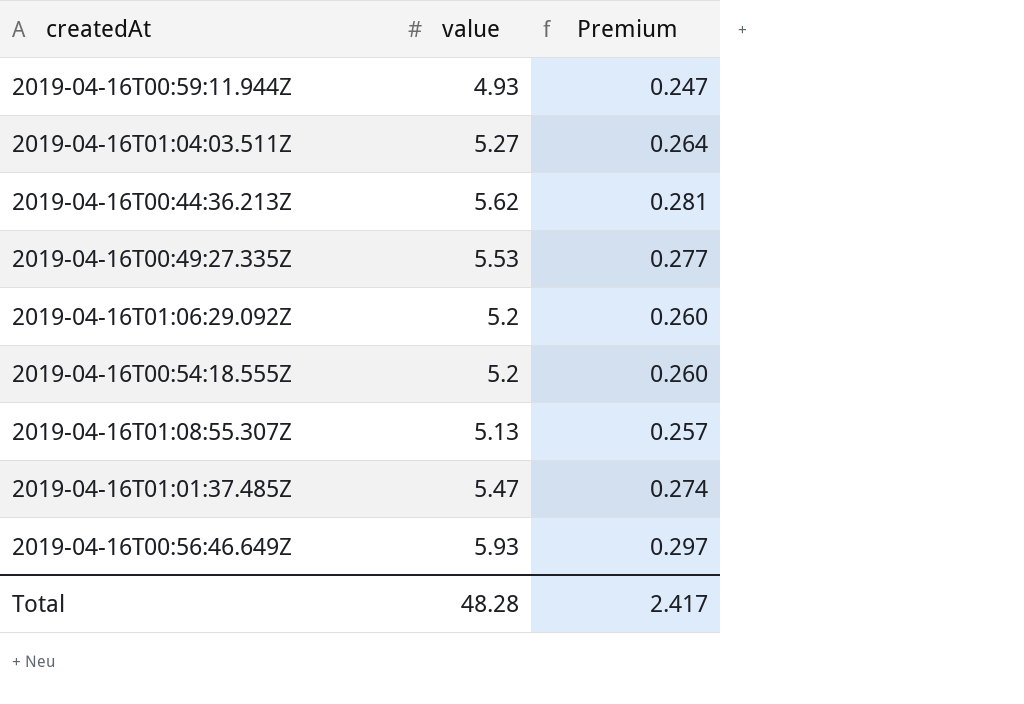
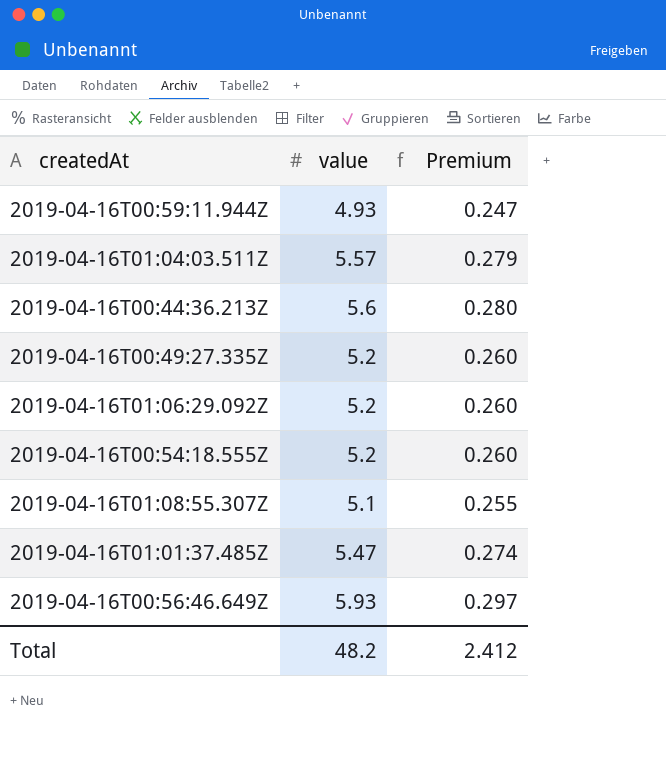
2019-04-16T01:04:03.511Z | value: 5.27 -> 5.57
2019-04-16T01:04:03.511Z | Premium: 0.264 -> 0.279
2019-04-16T00:44:36.213Z | value: 5.62 -> 5.6
2019-04-16T00:44:36.213Z | Premium: 0.281 -> 0.280
2019-04-16T00:49:27.335Z | value: 5.53 -> 5.2
2019-04-16T00:49:27.335Z | Premium: 0.277 -> 0.260
2019-04-16T01:08:55.307Z | value: 5.13 -> 5.1
2019-04-16T01:08:55.307Z | Premium: 0.257 -> 0.255
Total | value: 48.28 -> 48.2
Total | Premium: 2.417 -> 2.412

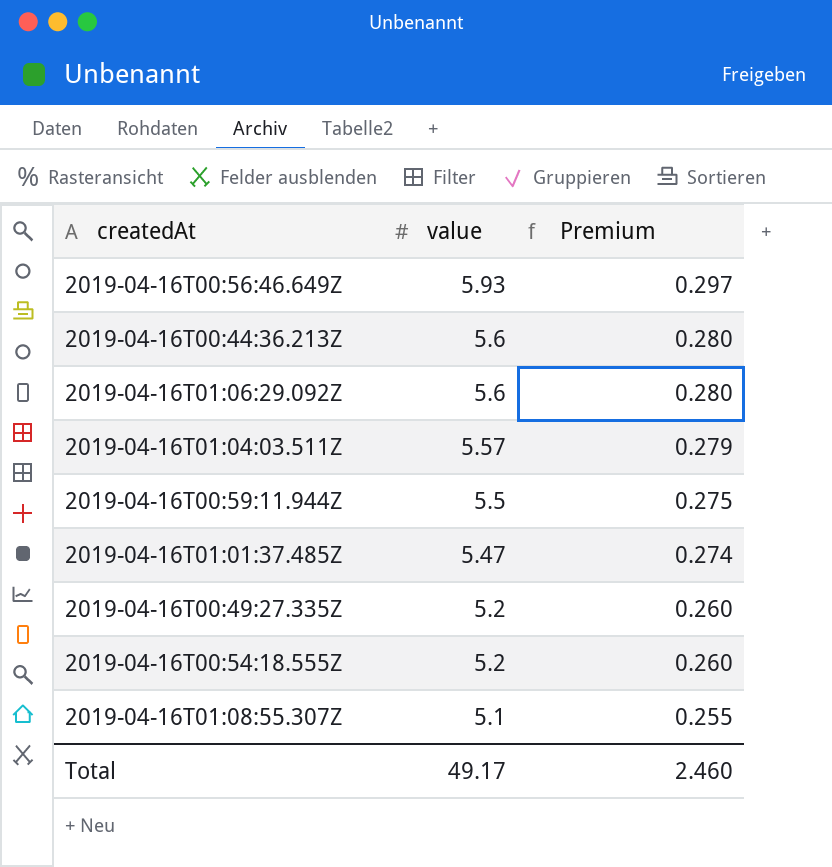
row order: none -> value descending
2019-04-16T01:06:29.092Z | value: 5.2 -> 5.6
2019-04-16T01:06:29.092Z | Premium: 0.260 -> 0.280
2019-04-16T00:59:11.944Z | value: 4.93 -> 5.5
2019-04-16T00:59:11.944Z | Premium: 0.247 -> 0.275
Total | value: 48.2 -> 49.17
Total | Premium: 2.412 -> 2.460

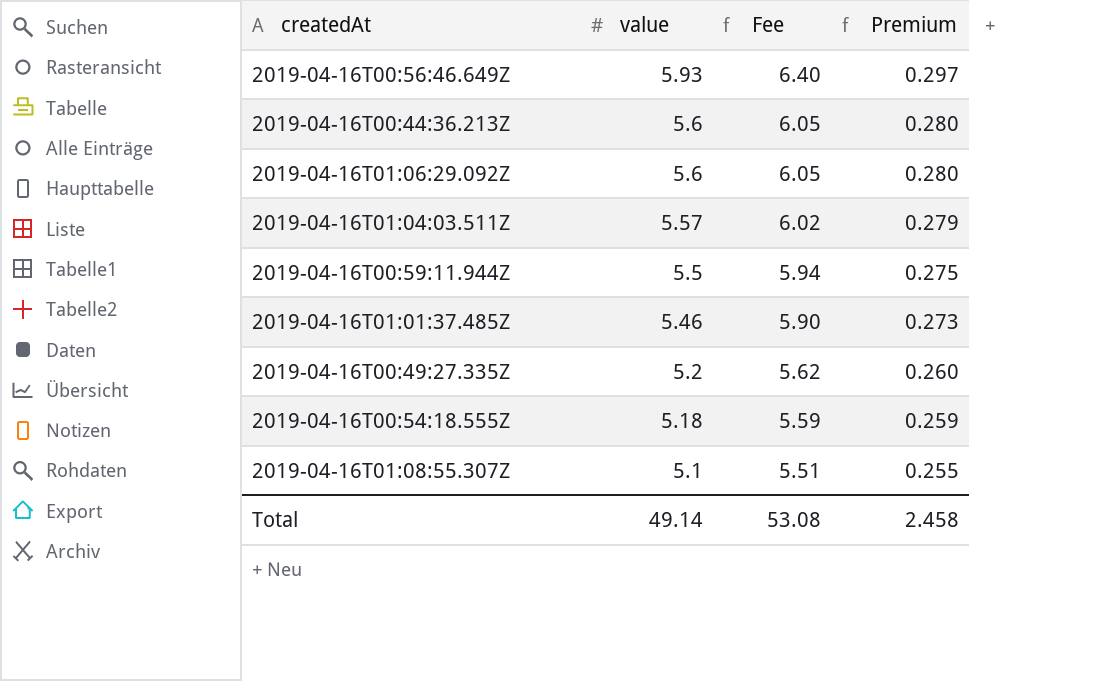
column Fee | formula: none -> [value] * 1.08
2019-04-16T01:01:37.485Z | value: 5.47 -> 5.46
2019-04-16T01:01:37.485Z | Premium: 0.274 -> 0.273
2019-04-16T00:54:18.555Z | value: 5.2 -> 5.18
2019-04-16T00:54:18.555Z | Premium: 0.260 -> 0.259
Total | value: 49.17 -> 49.14
Total | Premium: 2.460 -> 2.458

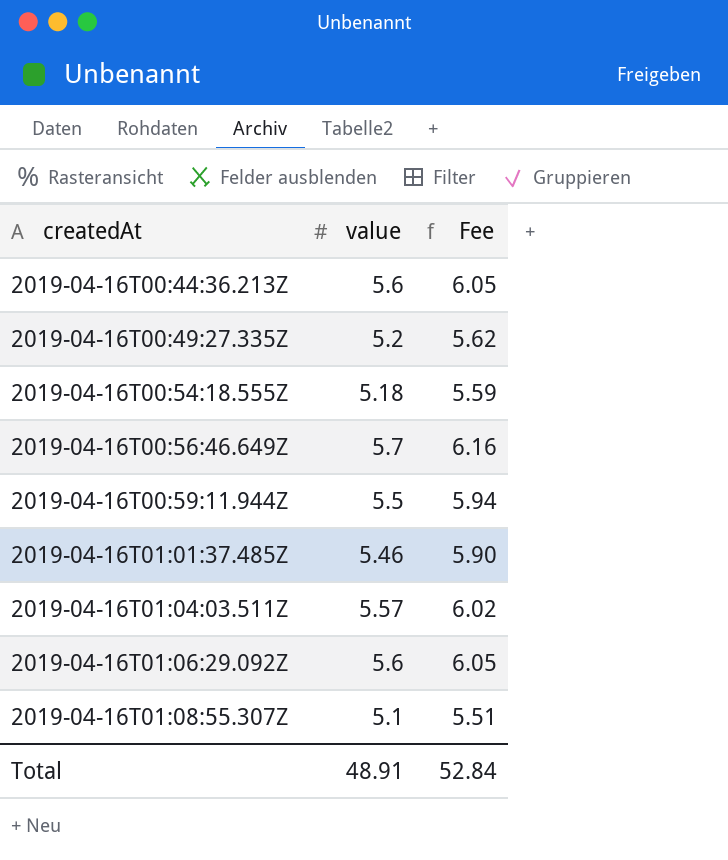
row order: value descending -> createdAt ascending
column Premium | formula: [value] * 0.05 -> none
2019-04-16T00:56:46.649Z | value: 5.93 -> 5.7
2019-04-16T00:56:46.649Z | Fee: 6.40 -> 6.16
Total | value: 49.14 -> 48.91
Total | Fee: 53.08 -> 52.84

